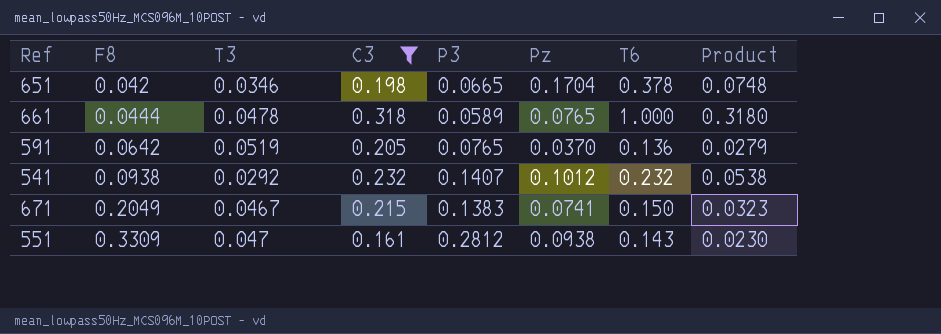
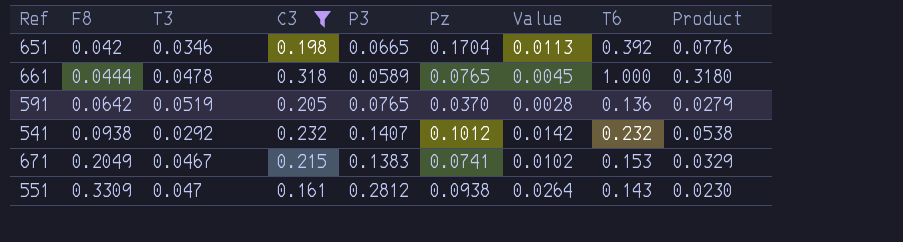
column Value | formula: none -> [P3] * [Pz]
651 | T6: 0.378 -> 0.392
651 | Product: 0.0748 -> 0.0776
671 | T6: 0.150 -> 0.153
671 | Product: 0.0323 -> 0.0329

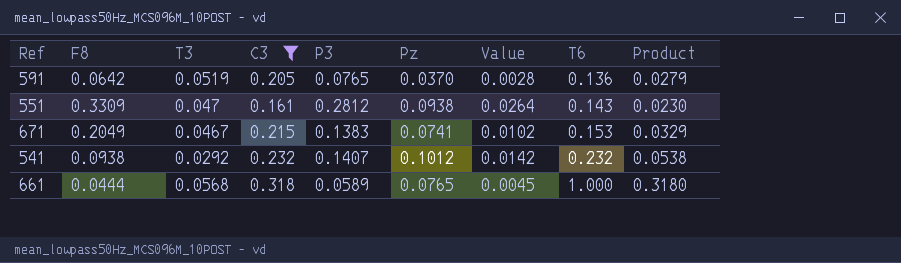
row order: F8 ascending -> T6 ascending
row 651: 0.042 | 0.0346 | 0.198 | 0.0665 | 0.1704 | 0.0113 | 0.392 | 0.0776 -> none
661 | T3: 0.0478 -> 0.0568

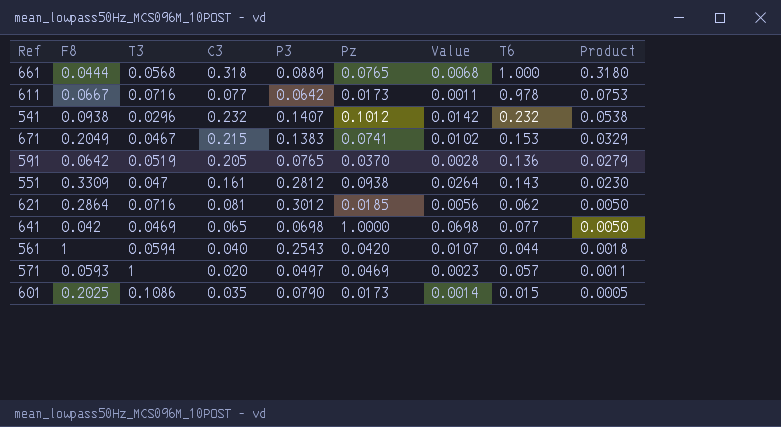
filter: C3 >= 0.161 -> none
row order: T6 ascending -> Product descending
661 | P3: 0.0589 -> 0.0889
661 | Value: 0.0045 -> 0.0068
541 | T3: 0.0292 -> 0.0296

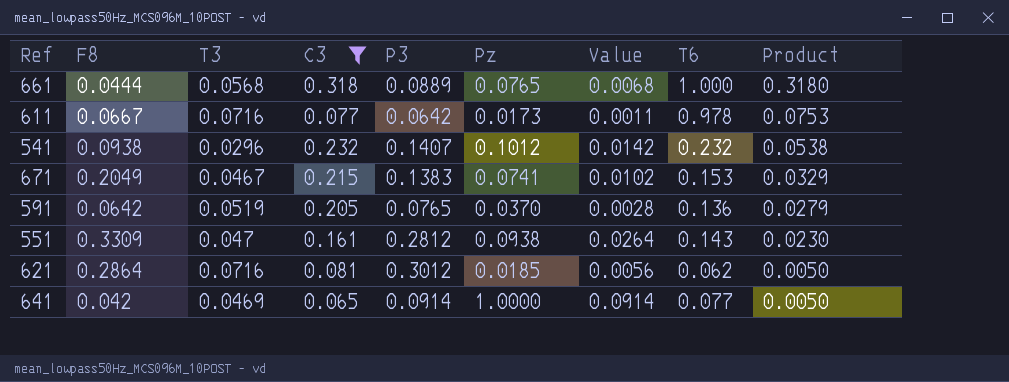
filter: none -> C3 >= 0.065
641 | P3: 0.0698 -> 0.0914
641 | Value: 0.0698 -> 0.0914

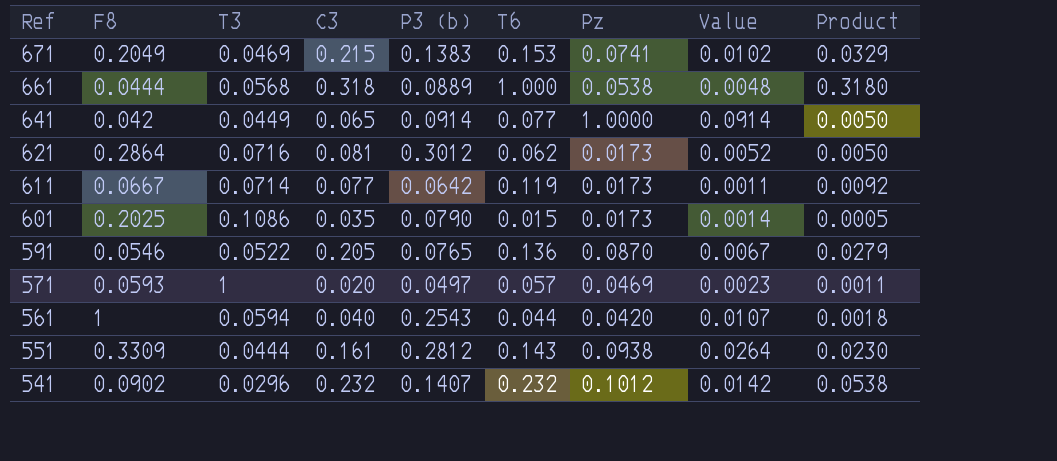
filter: C3 >= 0.065 -> none
row order: Product descending -> Ref descending
column name: P3 -> P3 (b)
column T6 | position: 8 -> 6
671 | T3: 0.0467 -> 0.0469
661 | Pz: 0.0765 -> 0.0538
661 | Value: 0.0068 -> 0.0048
641 | T3: 0.0469 -> 0.0449
621 | Pz: 0.0185 -> 0.0173
621 | Value: 0.0056 -> 0.0052
611 | T3: 0.0716 -> 0.0714
611 | T6: 0.978 -> 0.119
611 | Product: 0.0753 -> 0.0092
591 | F8: 0.0642 -> 0.0546
591 | T3: 0.0519 -> 0.0522
591 | Pz: 0.0370 -> 0.0870
591 | Value: 0.0028 -> 0.0067
551 | T3: 0.047 -> 0.0444
541 | F8: 0.0938 -> 0.0902

